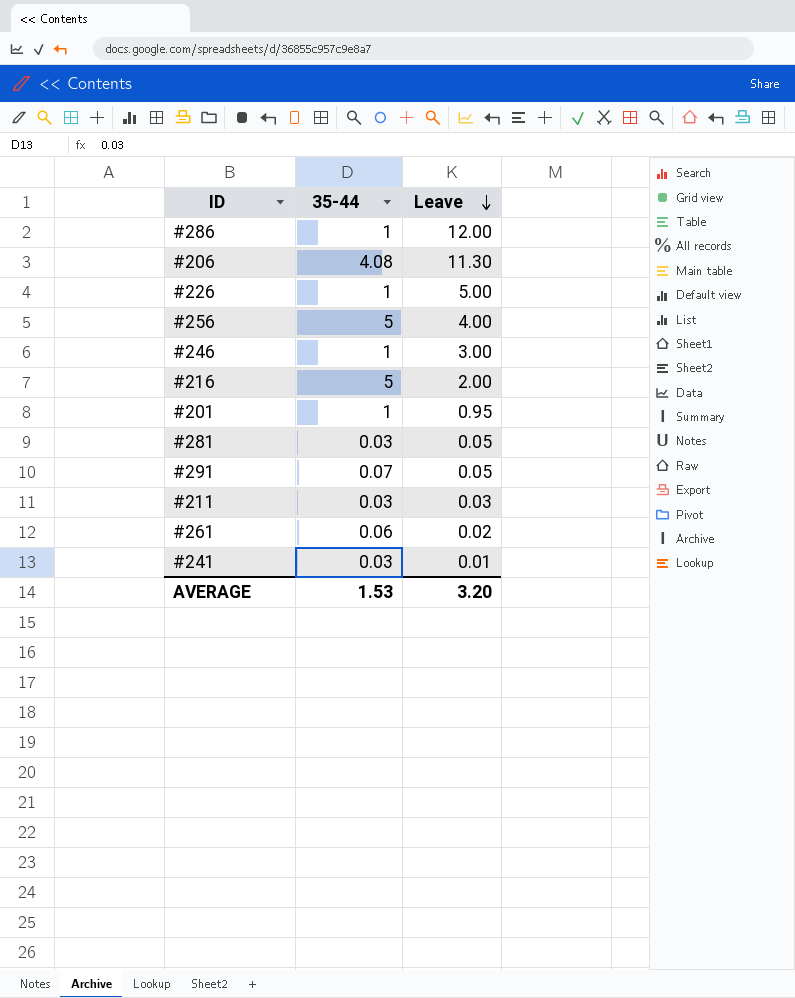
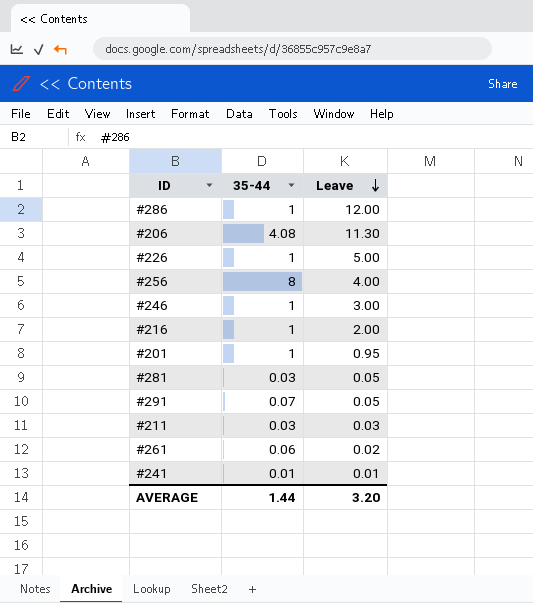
#256 | 35-44: 5 -> 8
#216 | 35-44: 5 -> 1
#241 | 35-44: 0.03 -> 0.01
AVERAGE | 35-44: 1.53 -> 1.44

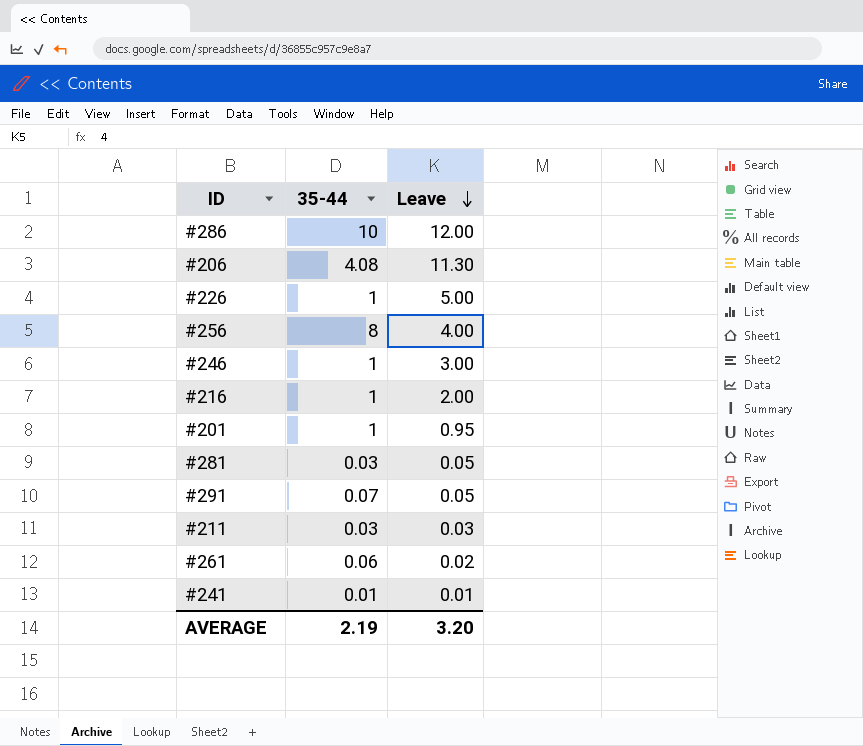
#286 | 35-44: 1 -> 10
AVERAGE | 35-44: 1.44 -> 2.19

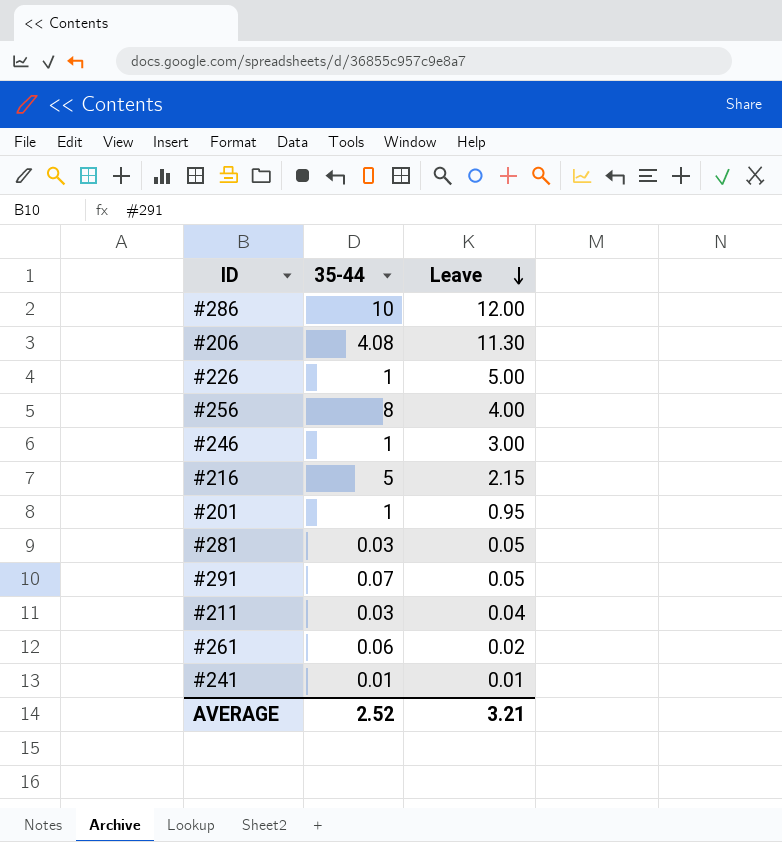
#216 | 35-44: 1 -> 5
#216 | Leave: 2.00 -> 2.15
#211 | Leave: 0.03 -> 0.04
AVERAGE | 35-44: 2.19 -> 2.52
AVERAGE | Leave: 3.20 -> 3.21

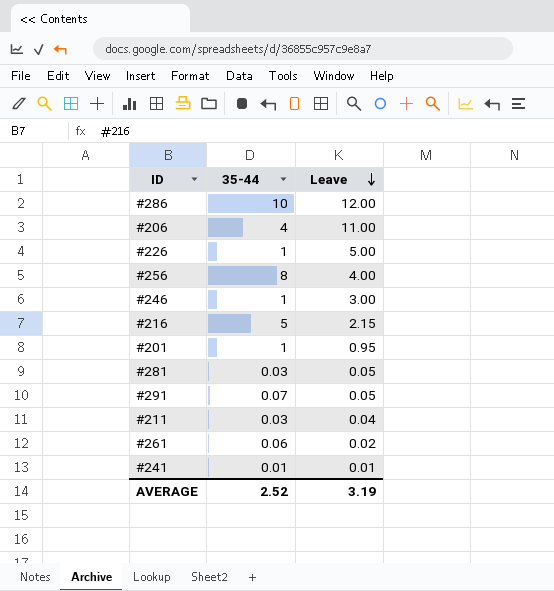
#206 | 35-44: 4.08 -> 4
#206 | Leave: 11.30 -> 11.00
AVERAGE | Leave: 3.21 -> 3.19

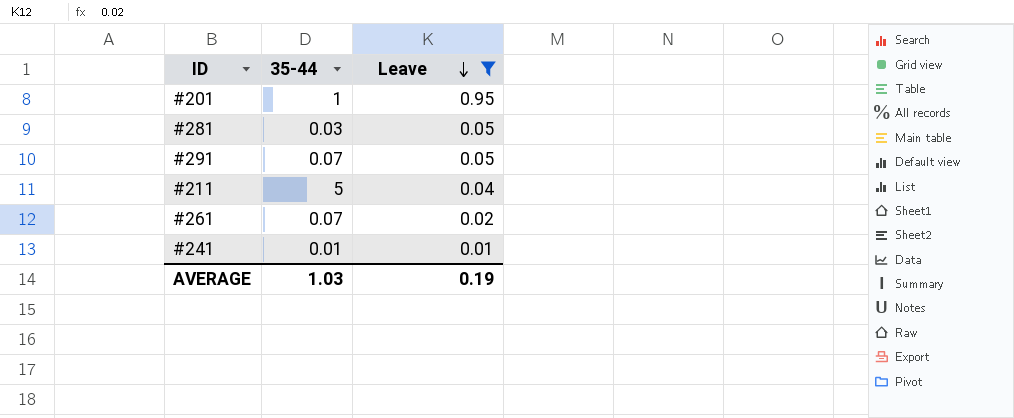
filter: none -> Leave <= 0.95
#211 | 35-44: 0.03 -> 5
#261 | 35-44: 0.06 -> 0.07
AVERAGE | 35-44: 2.52 -> 1.03
AVERAGE | Leave: 3.19 -> 0.19

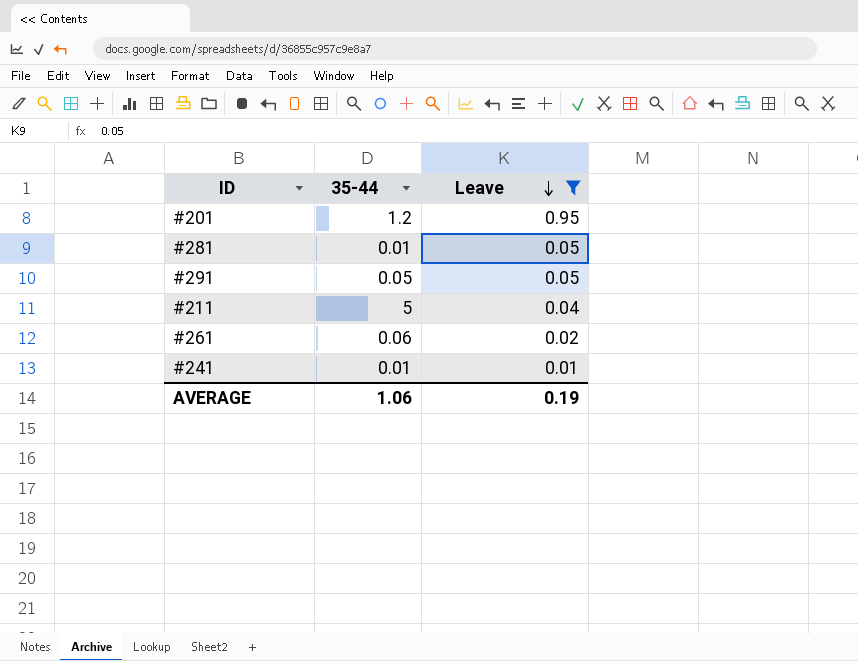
#201 | 35-44: 1 -> 1.2
#281 | 35-44: 0.03 -> 0.01
#291 | 35-44: 0.07 -> 0.05
#261 | 35-44: 0.07 -> 0.06
AVERAGE | 35-44: 1.03 -> 1.06

